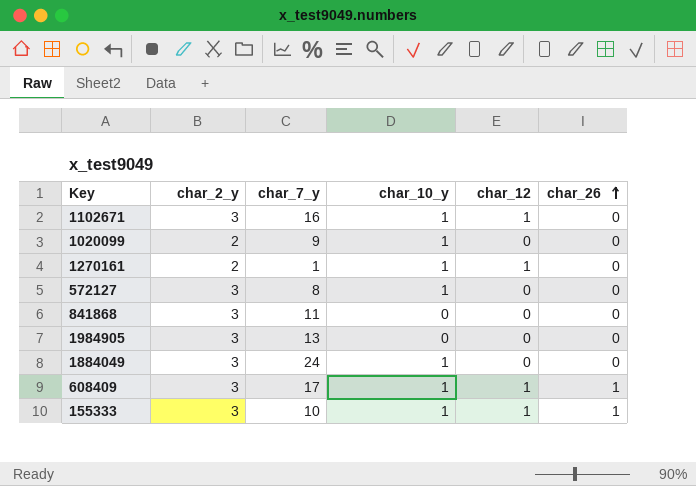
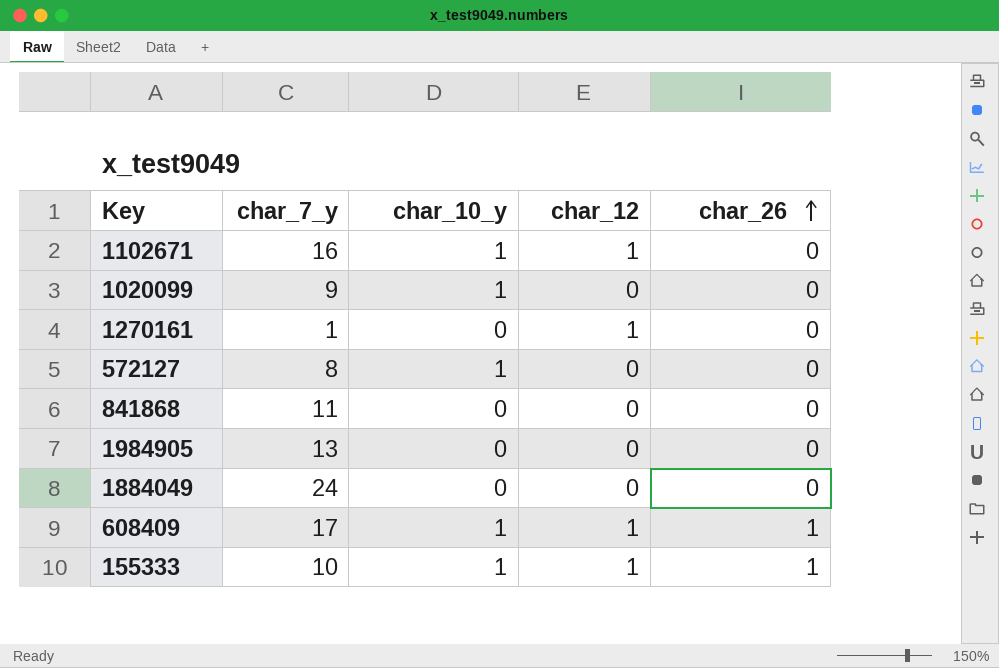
column char_2_y | position: 2 -> none
1270161 | char_10_y: 1 -> 0
1884049 | char_10_y: 1 -> 0

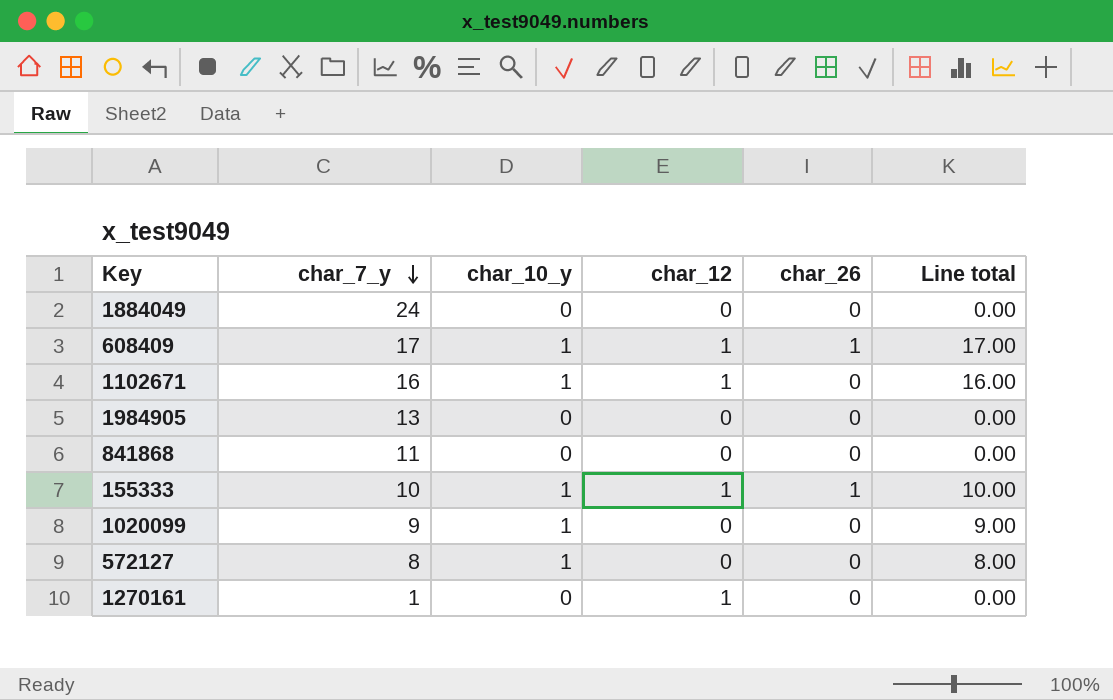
row order: char_26 ascending -> char_7_y descending
column Line total | formula: none -> [char_7_y] * [char_10_y]

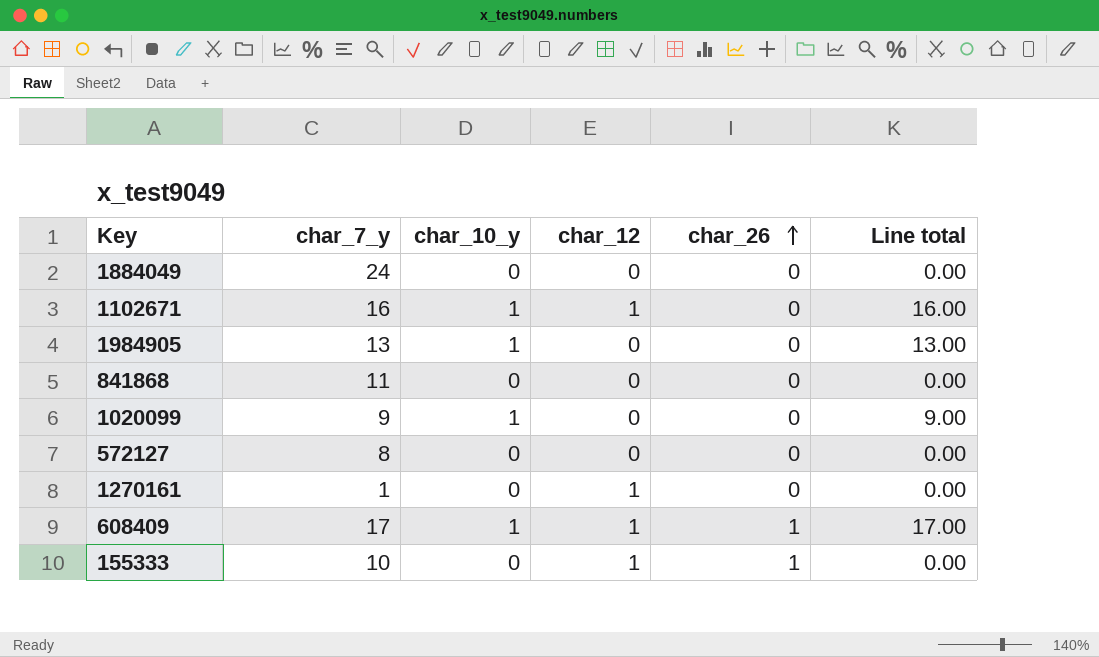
row order: char_7_y descending -> char_26 ascending
1984905 | char_10_y: 0 -> 1
1984905 | Line total: 0.00 -> 13.00
572127 | char_10_y: 1 -> 0
572127 | Line total: 8.00 -> 0.00
155333 | char_10_y: 1 -> 0
155333 | Line total: 10.00 -> 0.00

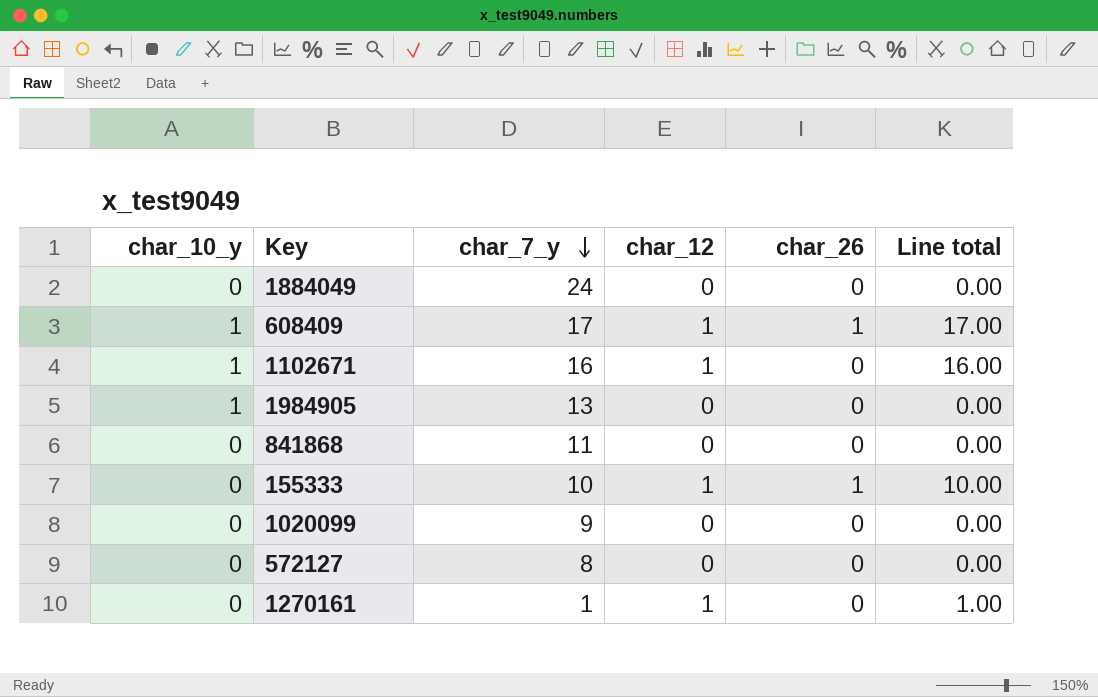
row order: char_26 ascending -> char_7_y descending
column char_10_y | position: 3 -> 1
column Line total | formula: [char_7_y] * [char_10_y] -> [char_7_y] * [char_12]
1020099 | char_10_y: 1 -> 0

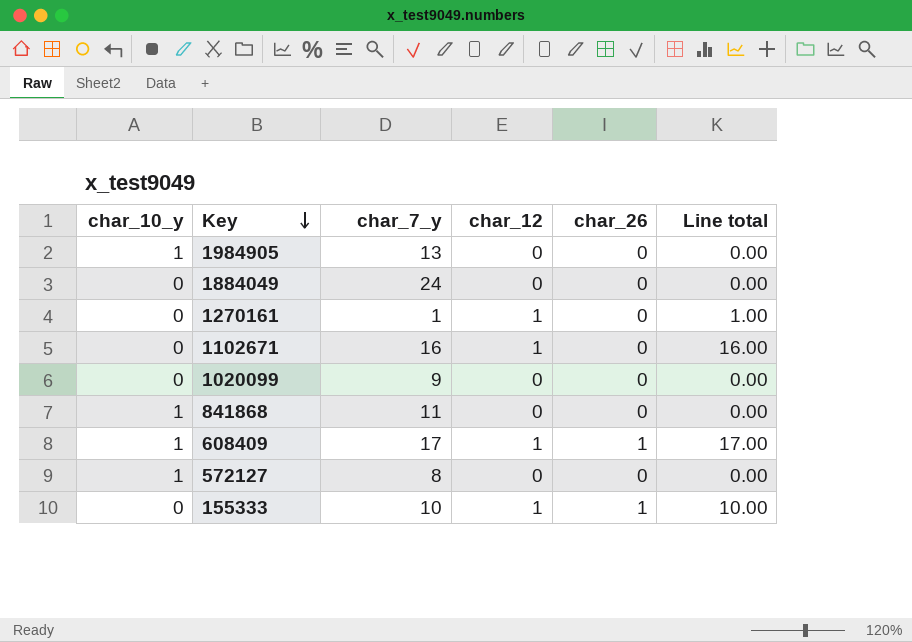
row order: char_7_y descending -> Key descending
1102671 | char_10_y: 1 -> 0
841868 | char_10_y: 0 -> 1
572127 | char_10_y: 0 -> 1

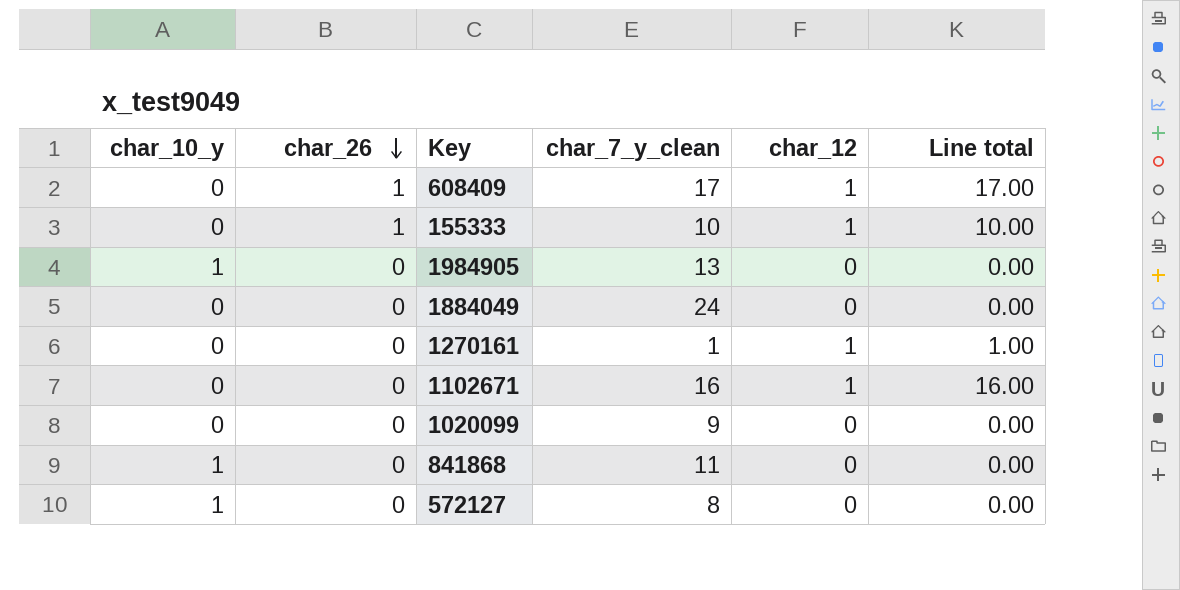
row order: Key descending -> char_26 descending
column char_26 | position: 5 -> 2
column name: char_7_y -> char_7_y_clean
608409 | char_10_y: 1 -> 0

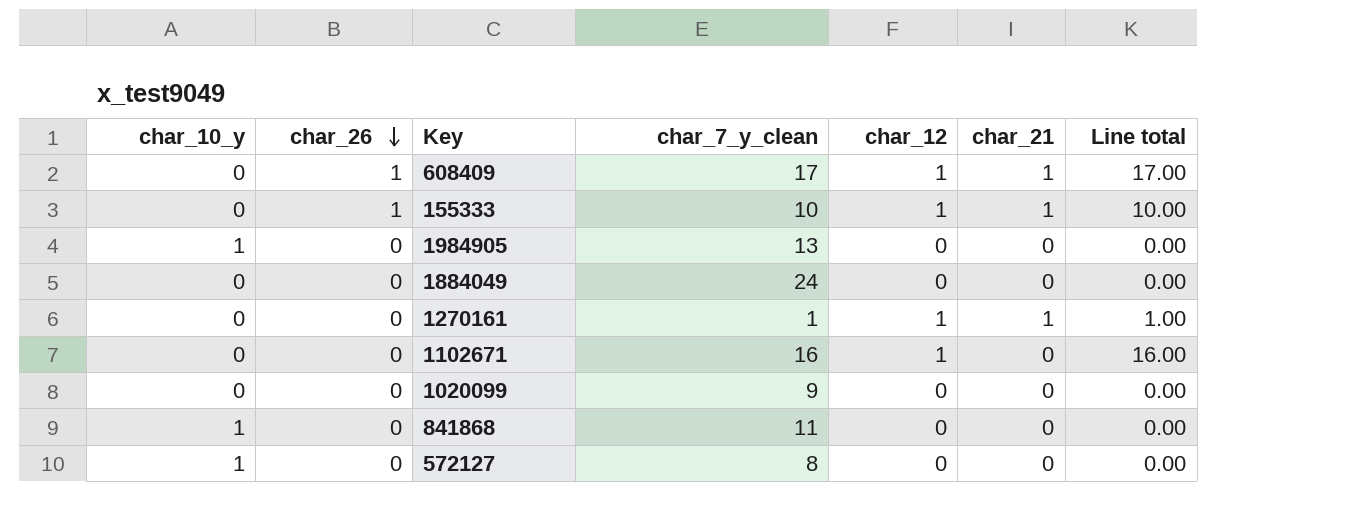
column char_21 | position: none -> 6

